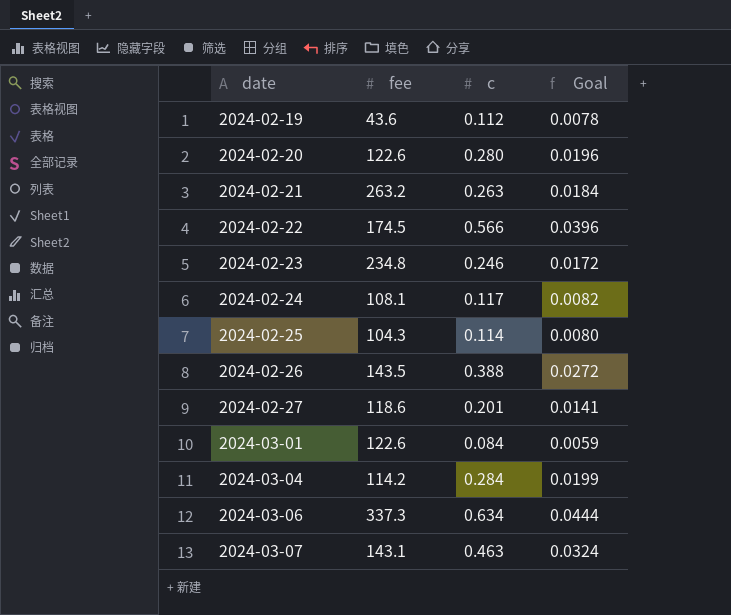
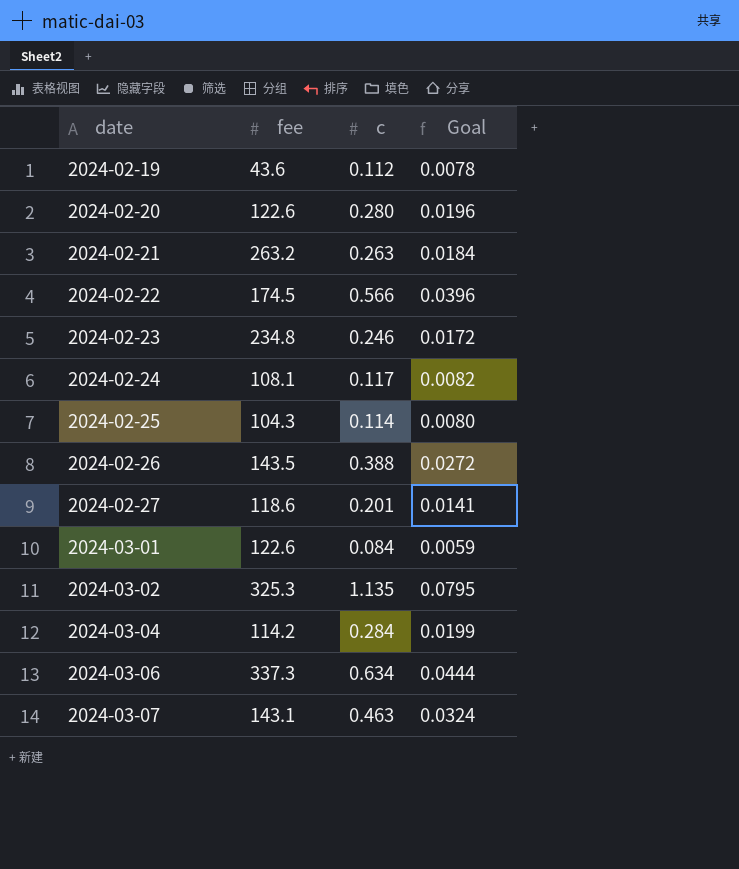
row 2024-03-02: none -> 325.3 | 1.135 | 0.0795

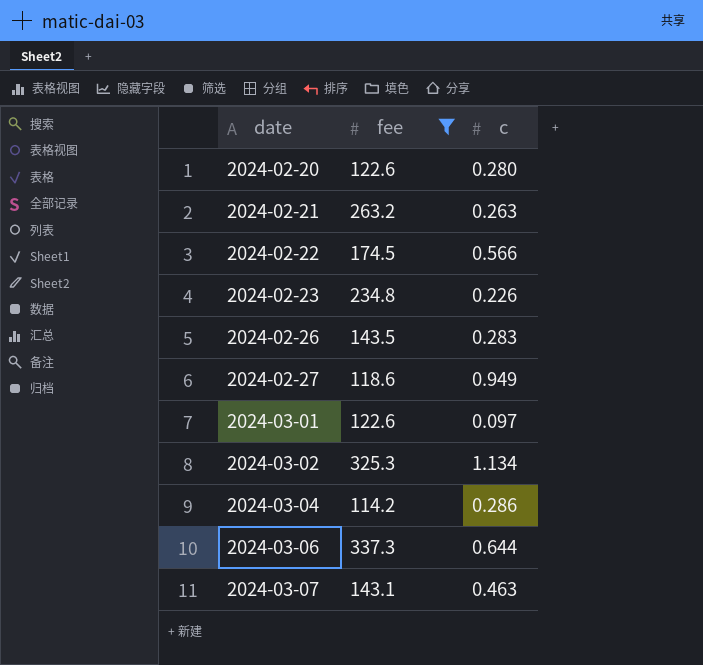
filter: none -> fee >= 114.2
column Goal | formula: [c] * 0.07 -> none
2024-02-23 | c: 0.246 -> 0.226
2024-02-26 | c: 0.388 -> 0.283
2024-02-27 | c: 0.201 -> 0.949
2024-03-01 | c: 0.084 -> 0.097
2024-03-02 | c: 1.135 -> 1.134
2024-03-04 | c: 0.284 -> 0.286
2024-03-06 | c: 0.634 -> 0.644

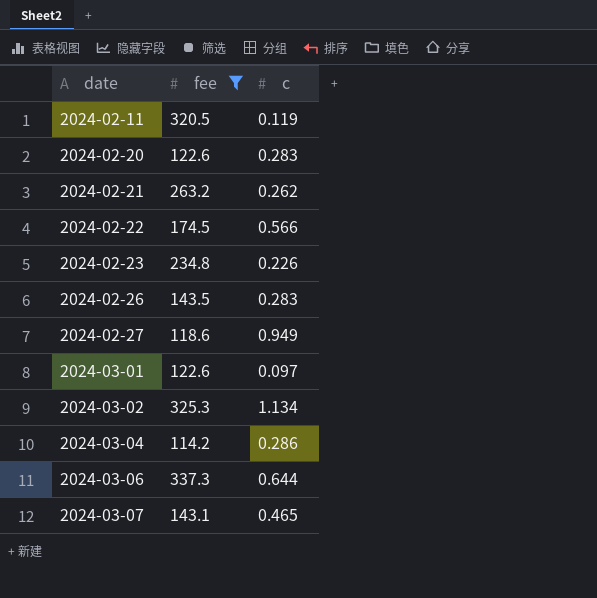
row 2024-02-11: none -> 320.5 | 0.119
2024-02-20 | c: 0.280 -> 0.283
2024-02-21 | c: 0.263 -> 0.262
2024-03-07 | c: 0.463 -> 0.465

